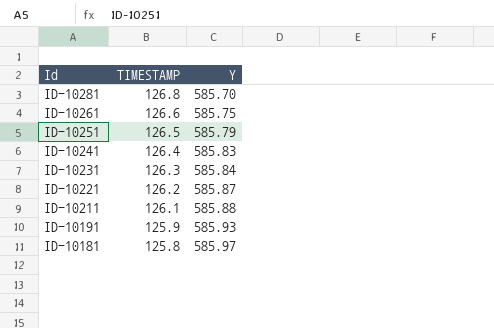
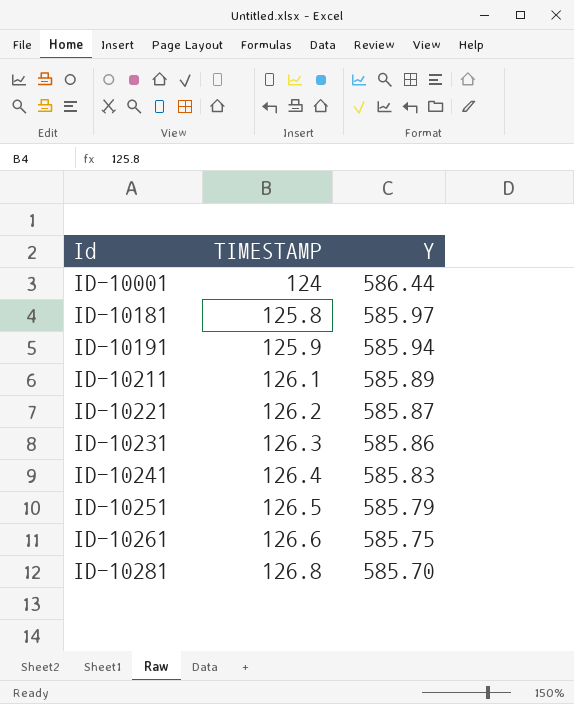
row order: Id descending -> Id ascending
row ID-10001: none -> 124 | 586.44
ID-10191 | Y: 585.93 -> 585.94
ID-10211 | Y: 585.88 -> 585.89
ID-10231 | Y: 585.84 -> 585.86

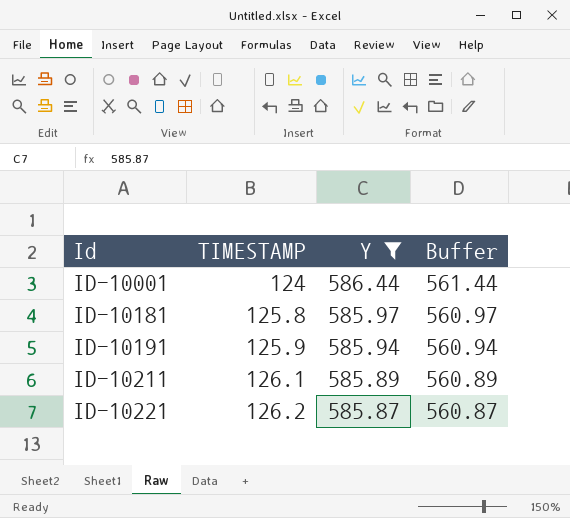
filter: none -> Y >= 585.87
column Buffer | formula: none -> [Y] - 25

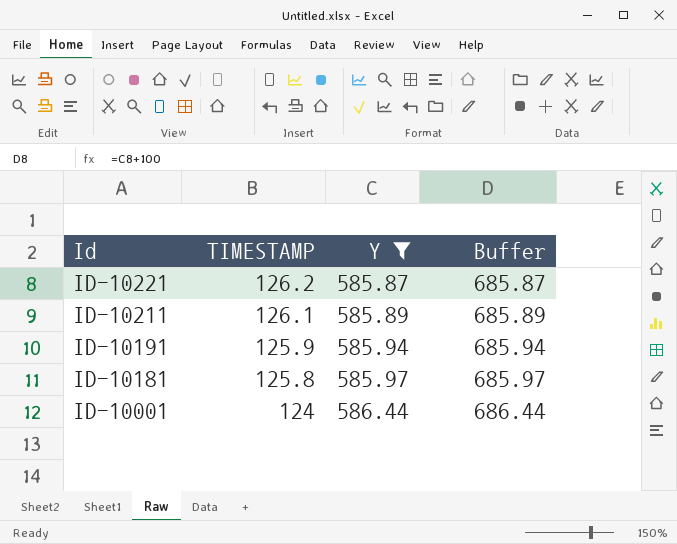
row order: Id ascending -> Id descending
column Buffer | formula: [Y] - 25 -> [Y] + 100

